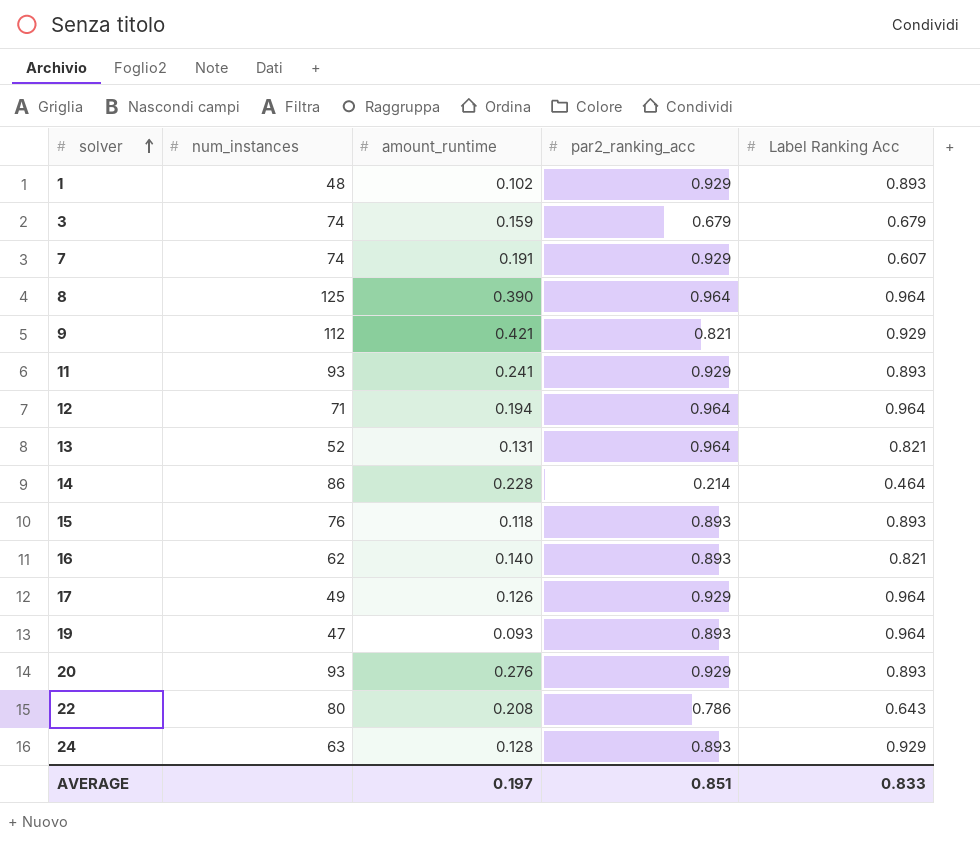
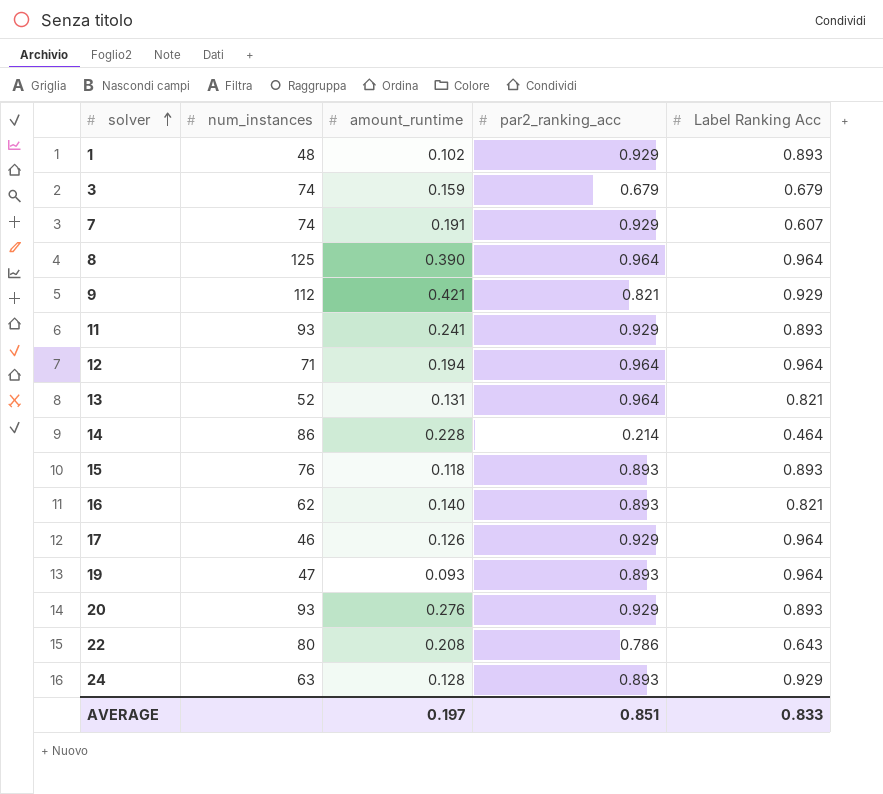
17 | num_instances: 49 -> 46

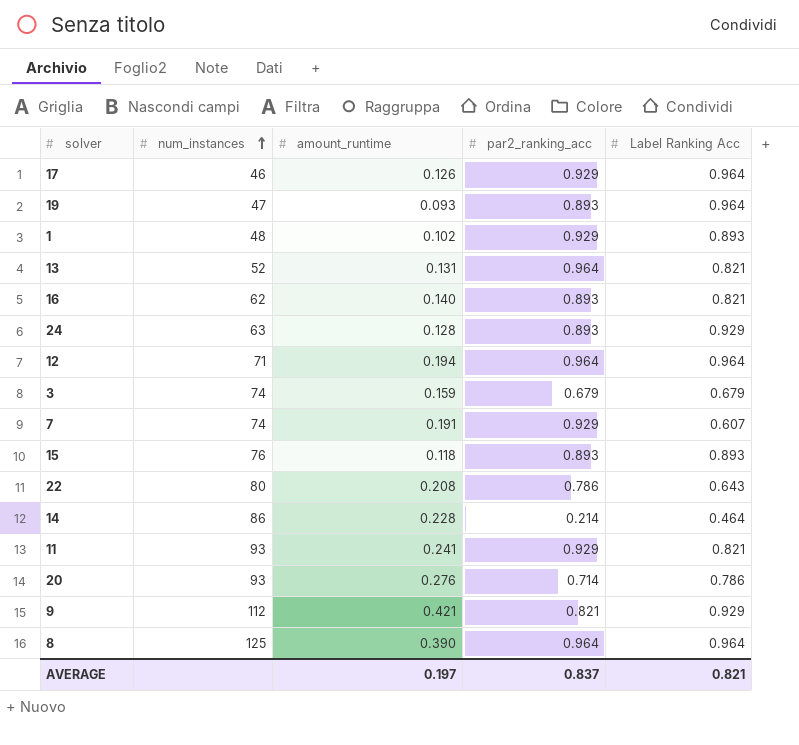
row order: solver ascending -> num_instances ascending
11 | Label Ranking Acc: 0.893 -> 0.821
20 | par2_ranking_acc: 0.929 -> 0.714
20 | Label Ranking Acc: 0.893 -> 0.786
AVERAGE | par2_ranking_acc: 0.851 -> 0.837
AVERAGE | Label Ranking Acc: 0.833 -> 0.821

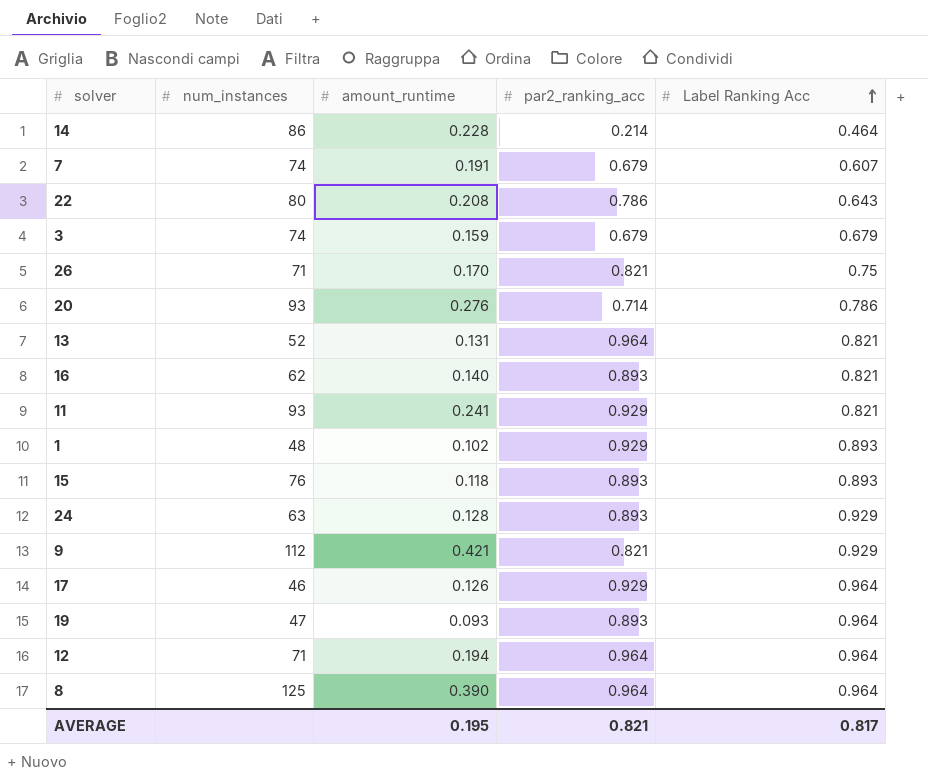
row order: num_instances ascending -> Label Ranking Acc ascending
7 | par2_ranking_acc: 0.929 -> 0.679
row 26: none -> 71 | 0.170 | 0.821 | 0.75
AVERAGE | amount_runtime: 0.197 -> 0.195
AVERAGE | par2_ranking_acc: 0.837 -> 0.821
AVERAGE | Label Ranking Acc: 0.821 -> 0.817

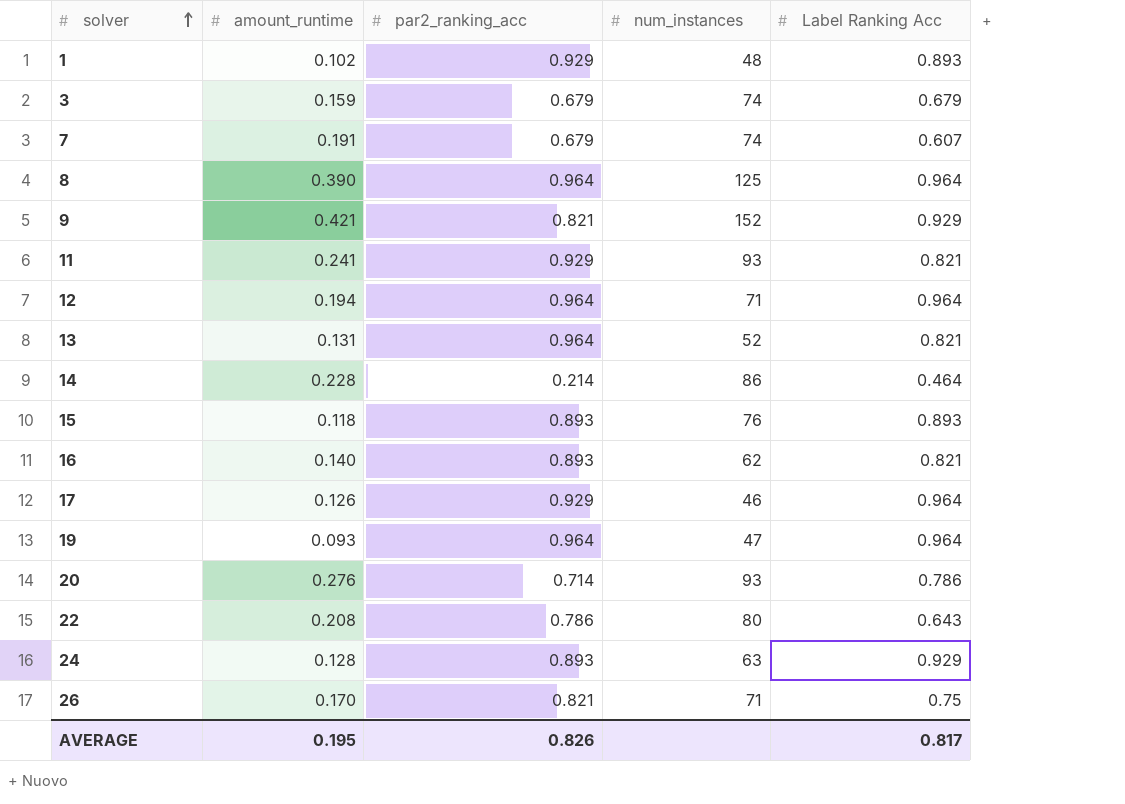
row order: Label Ranking Acc ascending -> solver ascending
column num_instances | position: 2 -> 4
9 | num_instances: 112 -> 152
19 | par2_ranking_acc: 0.893 -> 0.964
AVERAGE | par2_ranking_acc: 0.821 -> 0.826

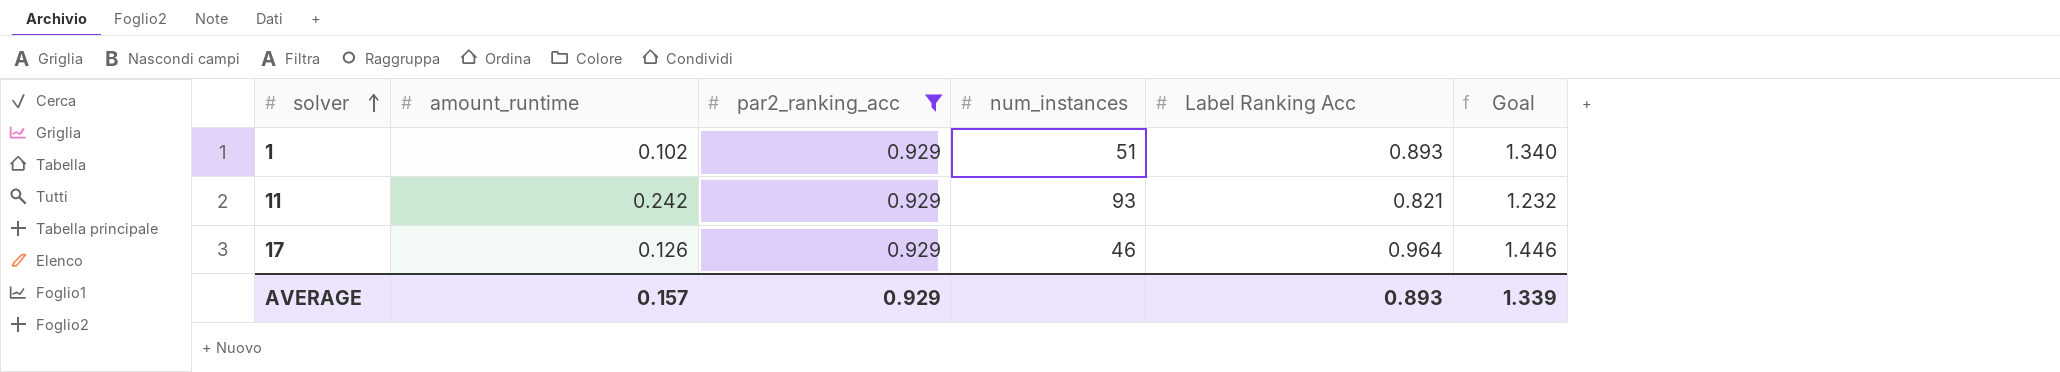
filter: none -> par2_ranking_acc = 0.929
column Goal | formula: none -> [Label Ranking Acc] * 1.5
1 | num_instances: 48 -> 51
11 | amount_runtime: 0.241 -> 0.242
AVERAGE | amount_runtime: 0.195 -> 0.157
AVERAGE | par2_ranking_acc: 0.826 -> 0.929
AVERAGE | Label Ranking Acc: 0.817 -> 0.893

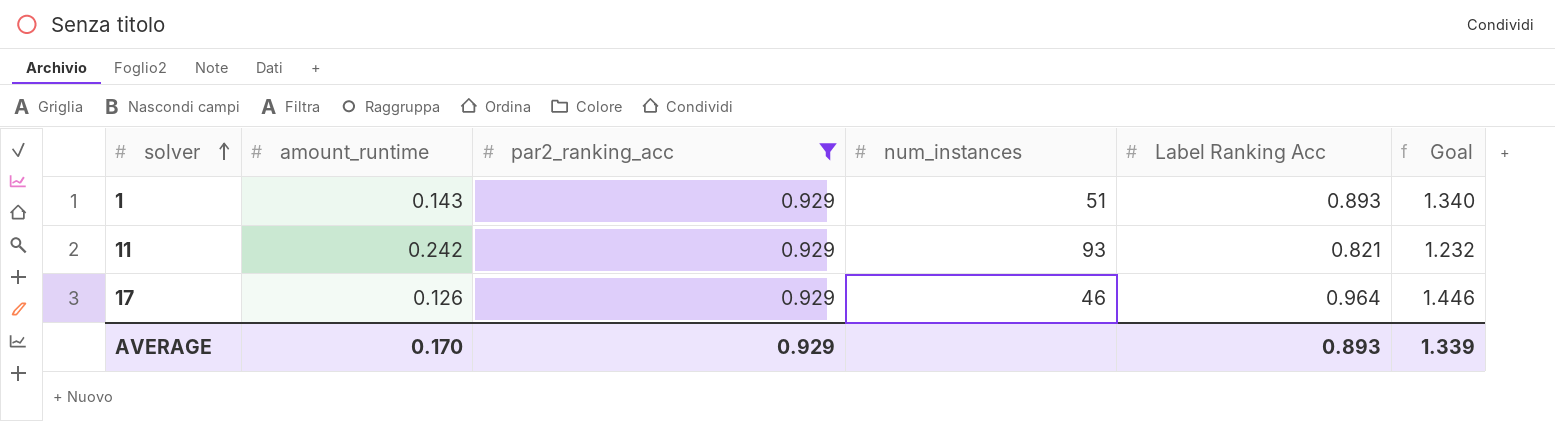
1 | amount_runtime: 0.102 -> 0.143
AVERAGE | amount_runtime: 0.157 -> 0.170

